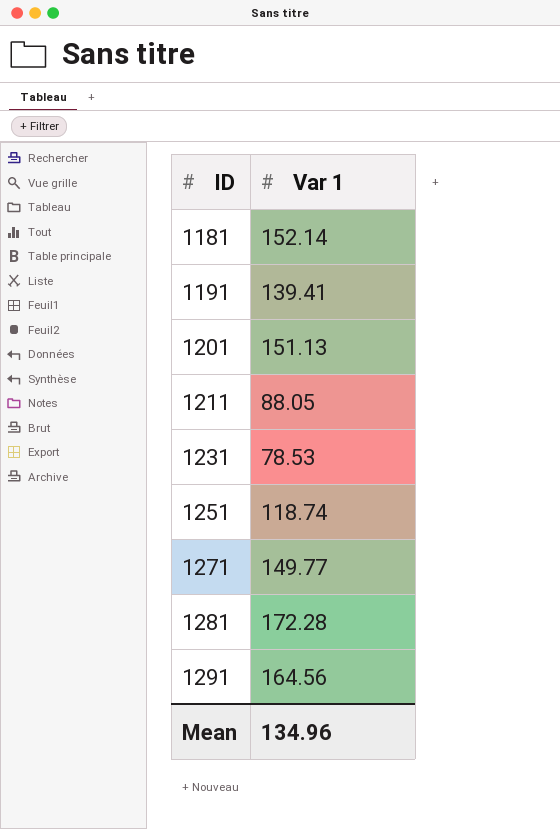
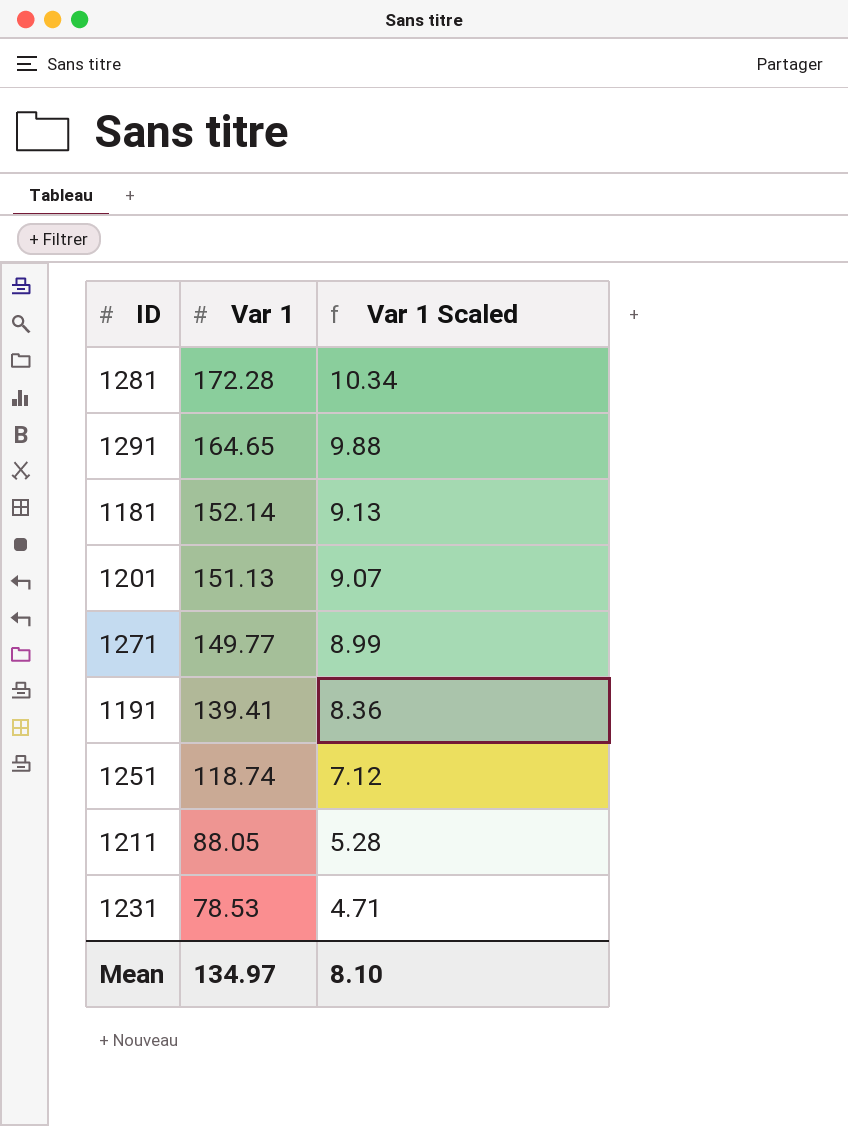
row order: ID ascending -> Var 1 descending
column Var 1 Scaled | formula: none -> [Var 1] * 0.06
1291 | Var 1: 164.56 -> 164.65
Mean | Var 1: 134.96 -> 134.97

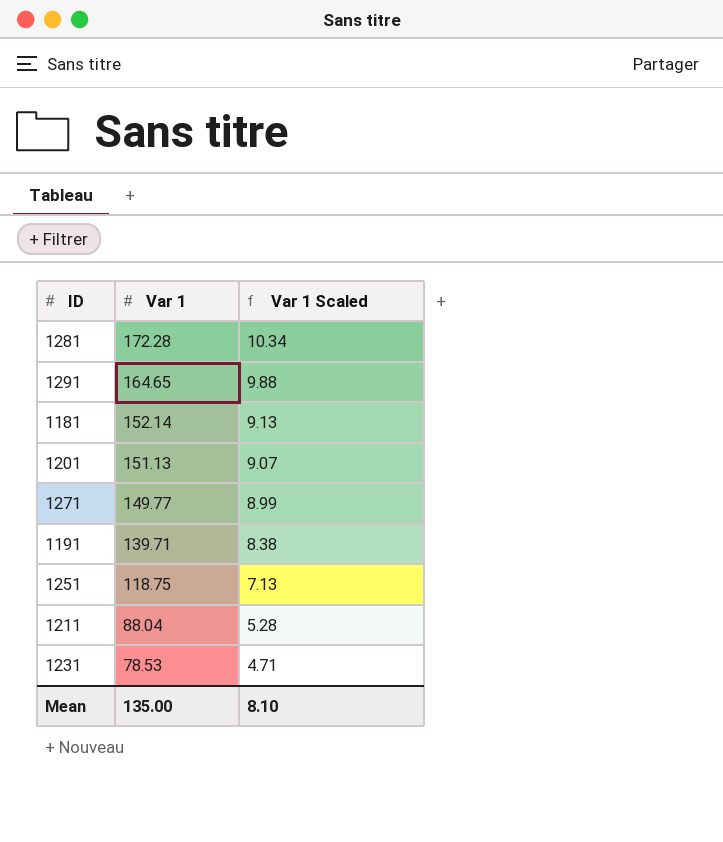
1191 | Var 1: 139.41 -> 139.71
1191 | Var 1 Scaled: 8.36 -> 8.38
1251 | Var 1: 118.74 -> 118.75
1251 | Var 1 Scaled: 7.12 -> 7.13
1211 | Var 1: 88.05 -> 88.04
Mean | Var 1: 134.97 -> 135.00

